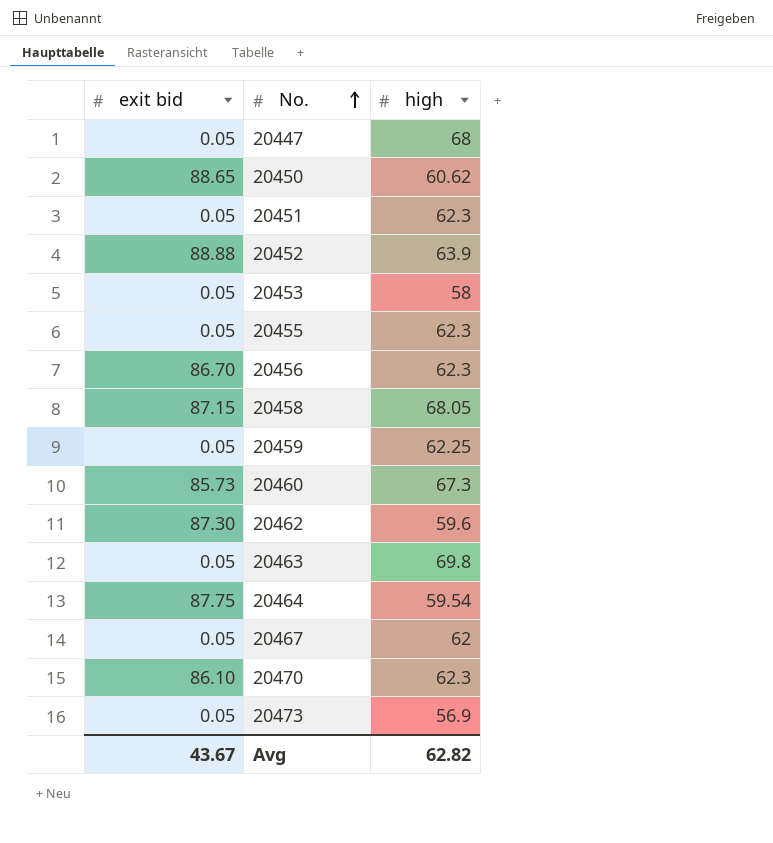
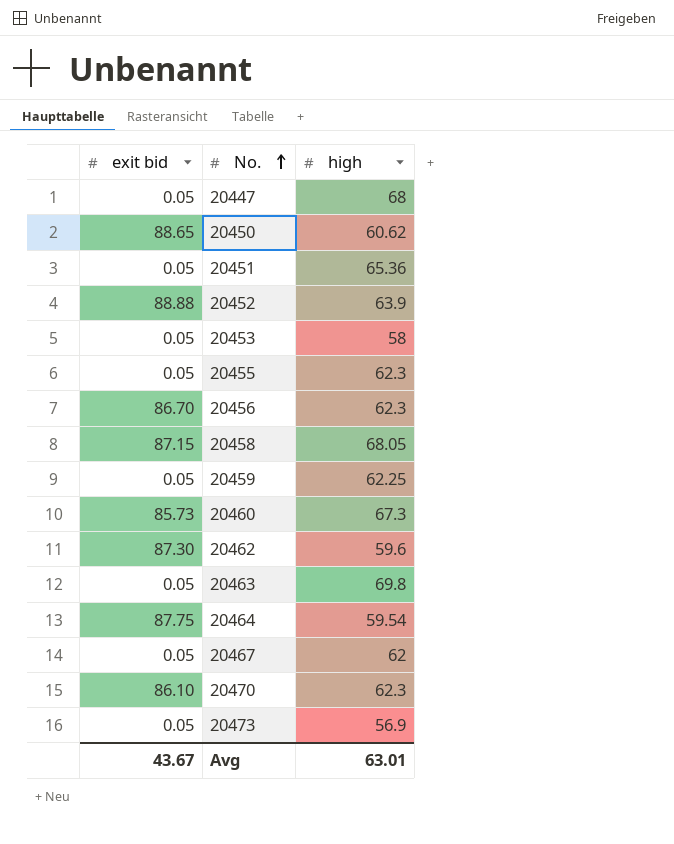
20451 | high: 62.3 -> 65.36
Avg | high: 62.82 -> 63.01

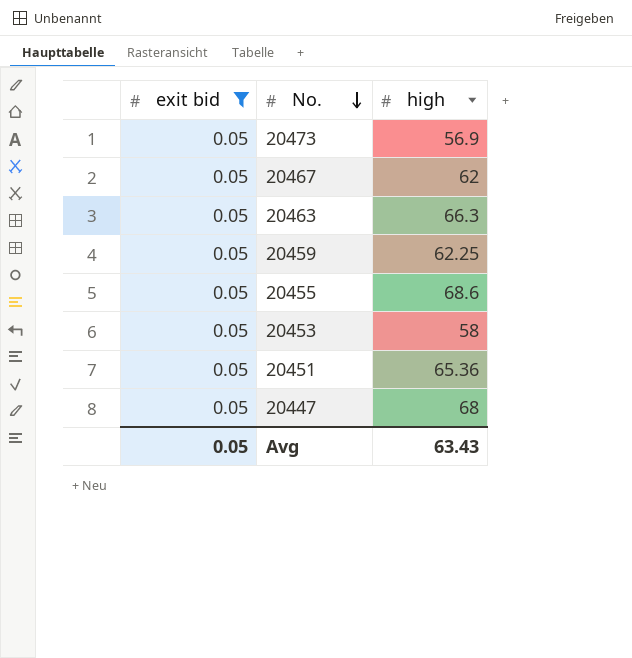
filter: none -> exit bid = 0.05
row order: No. ascending -> No. descending
20463 | high: 69.8 -> 66.3
20455 | high: 62.3 -> 68.6
Avg | exit bid: 43.67 -> 0.05
Avg | high: 63.01 -> 63.43

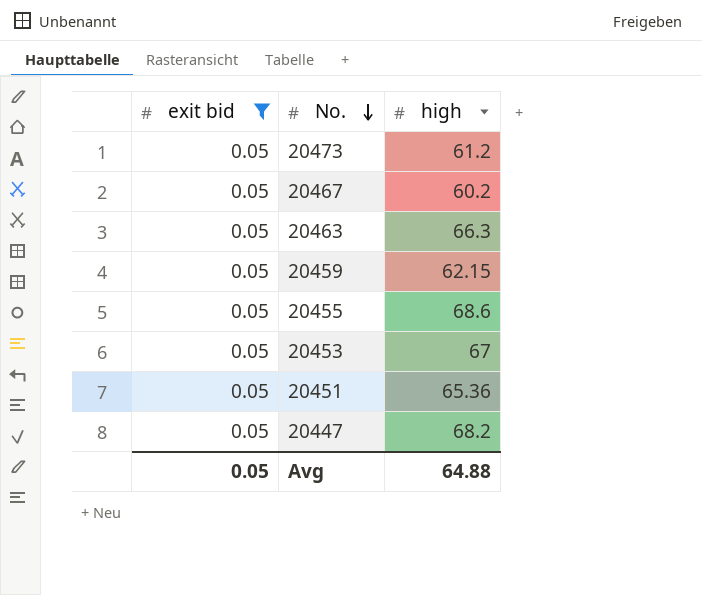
20473 | high: 56.9 -> 61.2
20467 | high: 62 -> 60.2
20459 | high: 62.25 -> 62.15
20453 | high: 58 -> 67
20447 | high: 68 -> 68.2
Avg | high: 63.43 -> 64.88

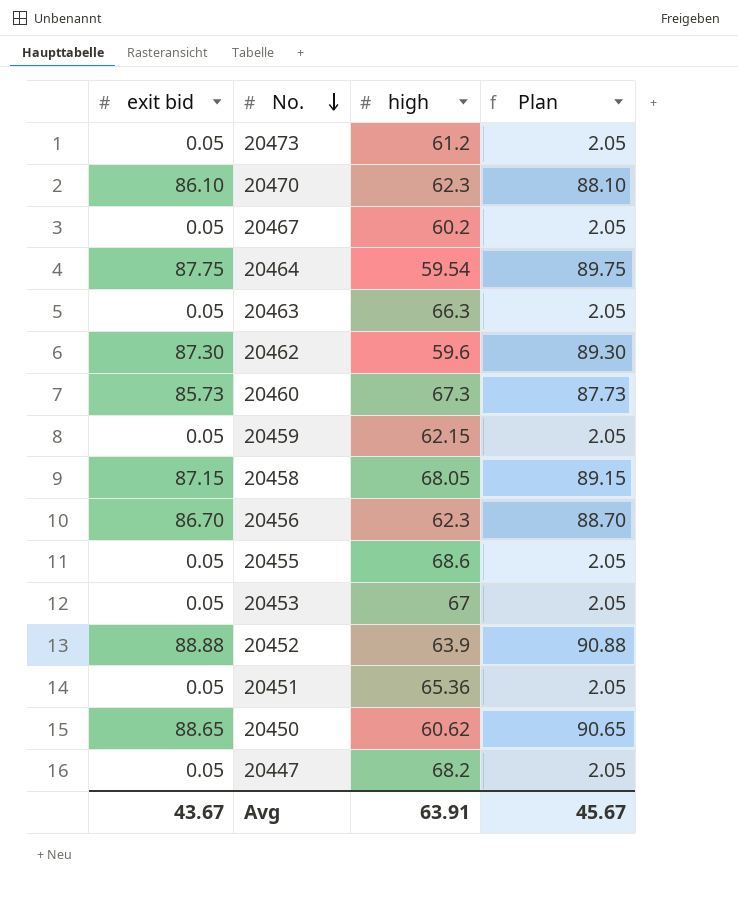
filter: exit bid = 0.05 -> none
column Plan | formula: none -> [exit bid] + 2
Avg | exit bid: 0.05 -> 43.67
Avg | high: 64.88 -> 63.91

